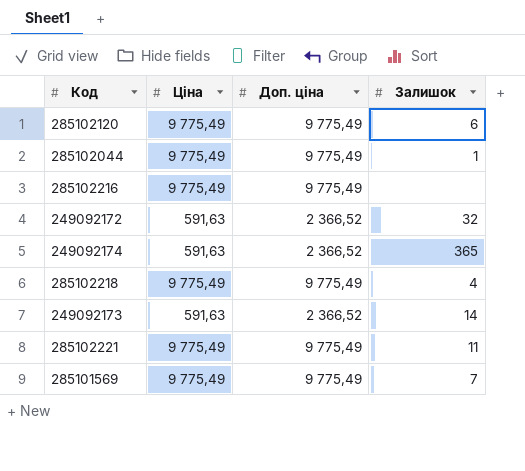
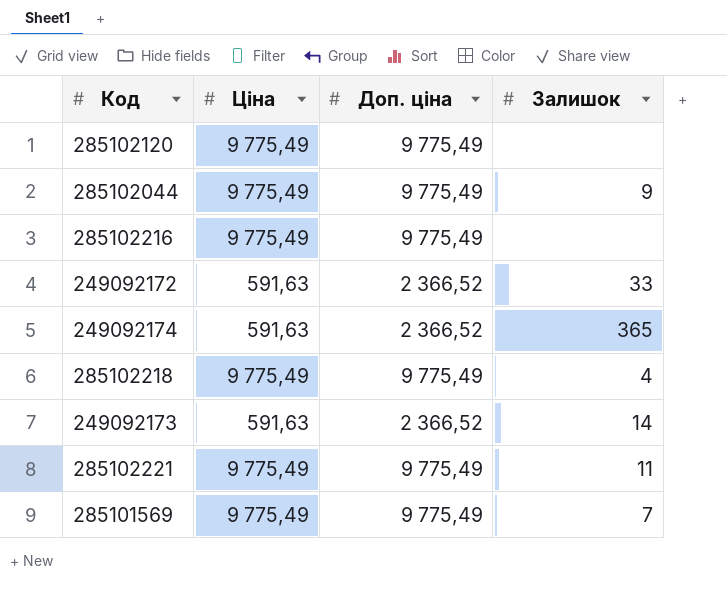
285102120 | Залишок: 6 -> none
285102044 | Залишок: 1 -> 9
249092172 | Залишок: 32 -> 33

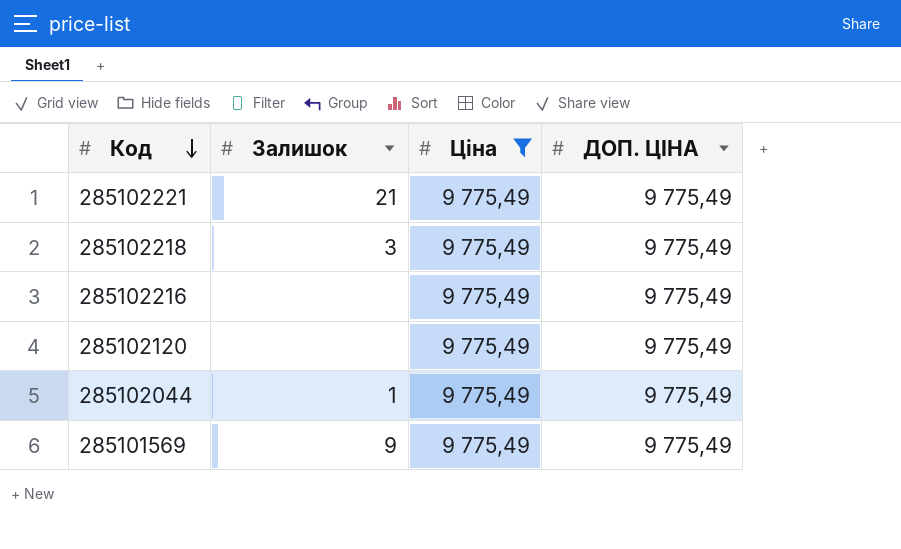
filter: none -> Ціна = 9 775,49
row order: none -> Код descending
column Залишок | position: 4 -> 2
column name: Доп. ціна -> ДОП. ЦІНА
285102221 | Залишок: 11 -> 21
285102218 | Залишок: 4 -> 3
285102044 | Залишок: 9 -> 1
285101569 | Залишок: 7 -> 9

